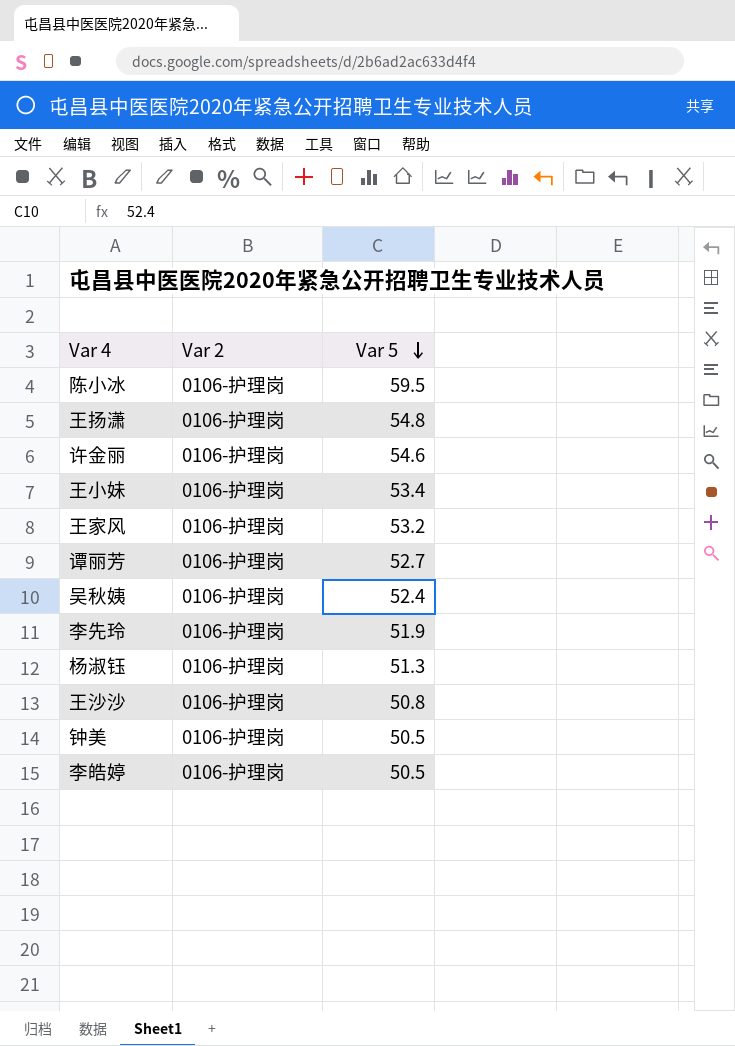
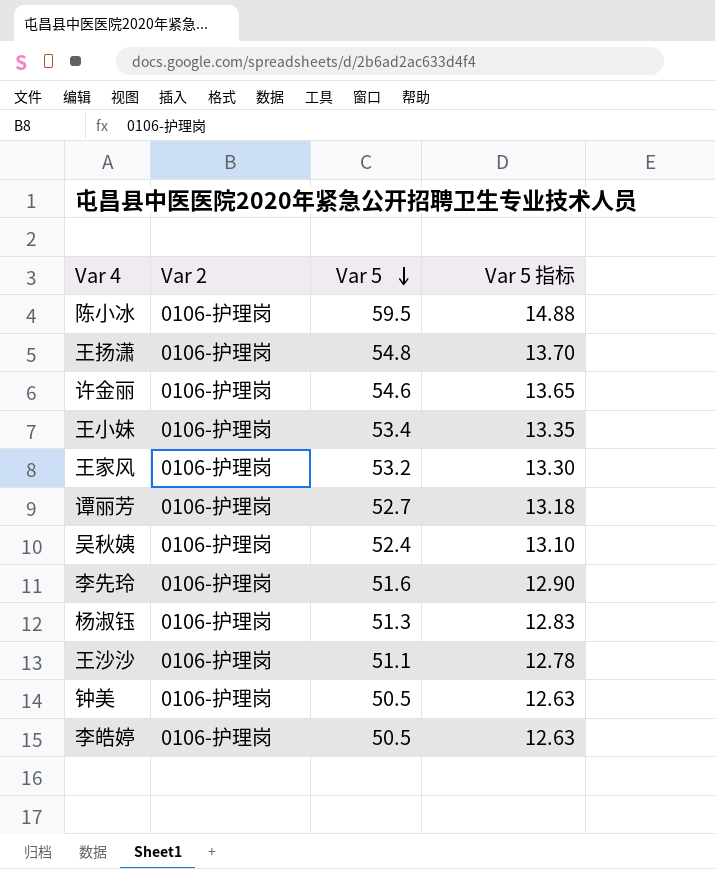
column Var 5 指标 | formula: none -> [Var 5] * 0.25
李先玲 | Var 5: 51.9 -> 51.6
王沙沙 | Var 5: 50.8 -> 51.1

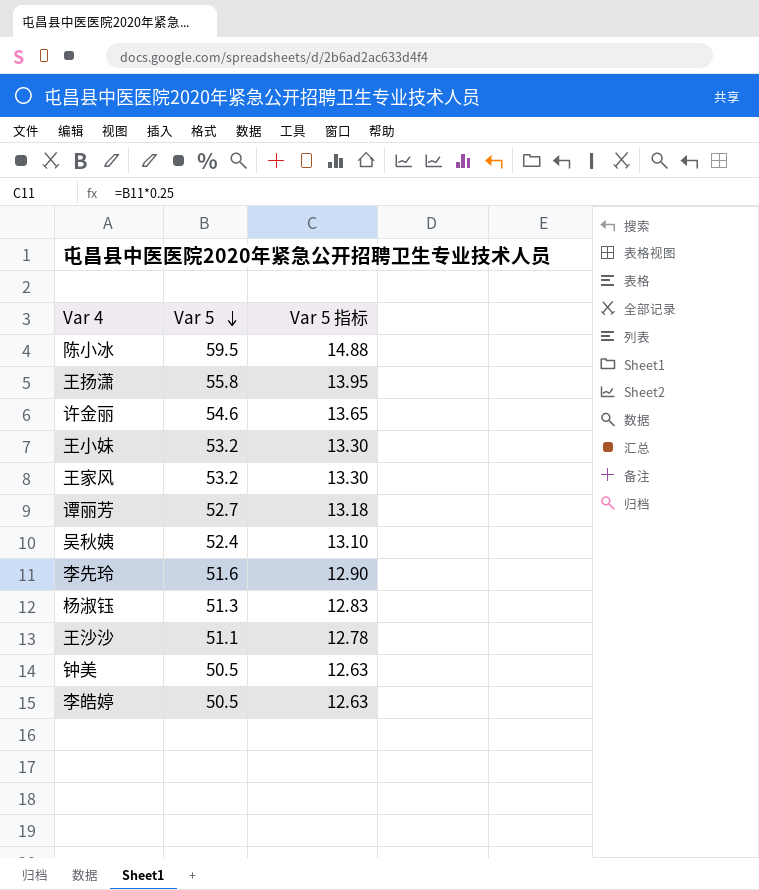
column Var 2 | position: 2 -> none
王扬潇 | Var 5: 54.8 -> 55.8
王扬潇 | Var 5 指标: 13.70 -> 13.95
王小妹 | Var 5: 53.4 -> 53.2
王小妹 | Var 5 指标: 13.35 -> 13.30

